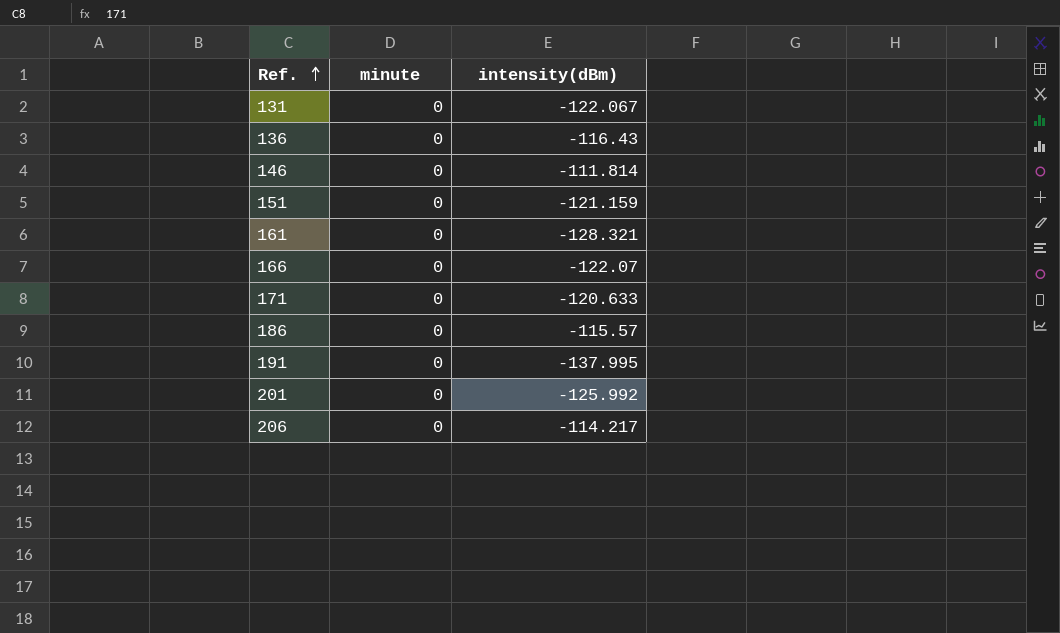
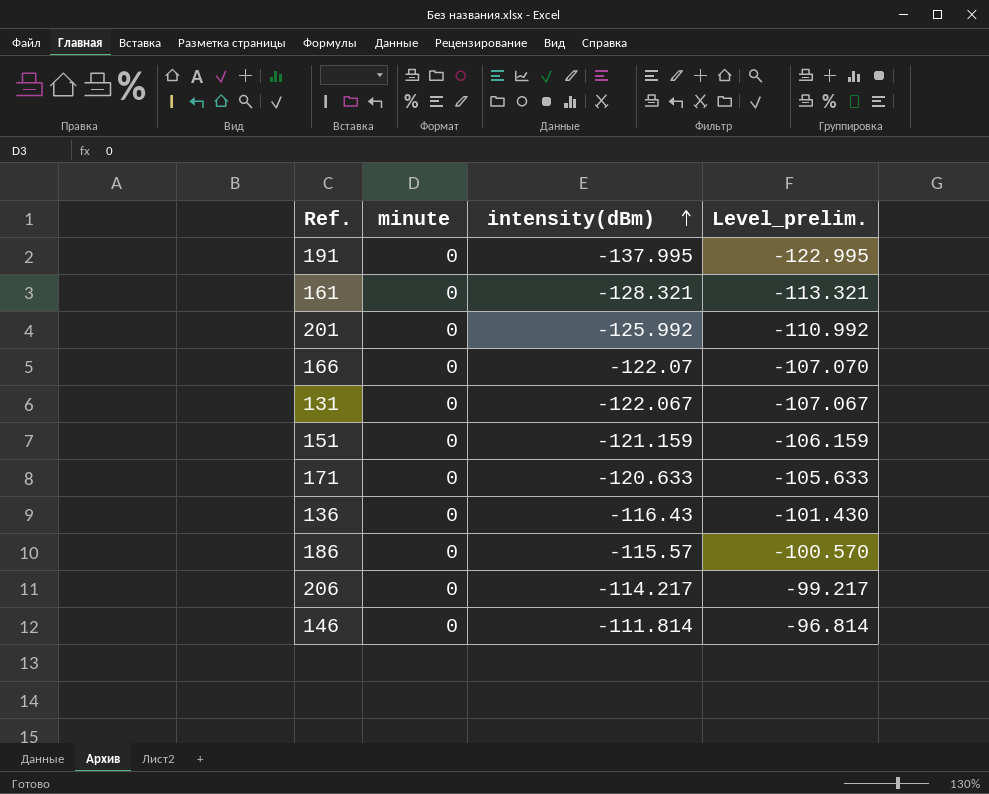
row order: Ref. ascending -> intensity(dBm) ascending
column Level_prelim. | formula: none -> [intensity(dBm)] + 15

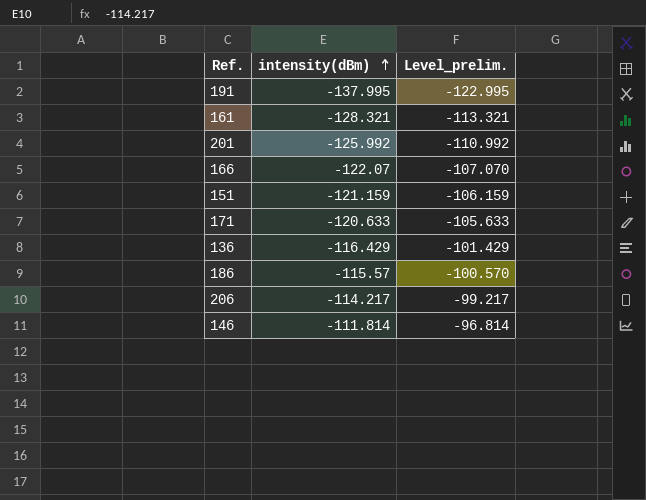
column minute | position: 2 -> none
row 131: 0 | -122.067 | -107.067 -> none
136 | intensity(dBm): -116.43 -> -116.429
136 | Level_prelim.: -101.430 -> -101.429

